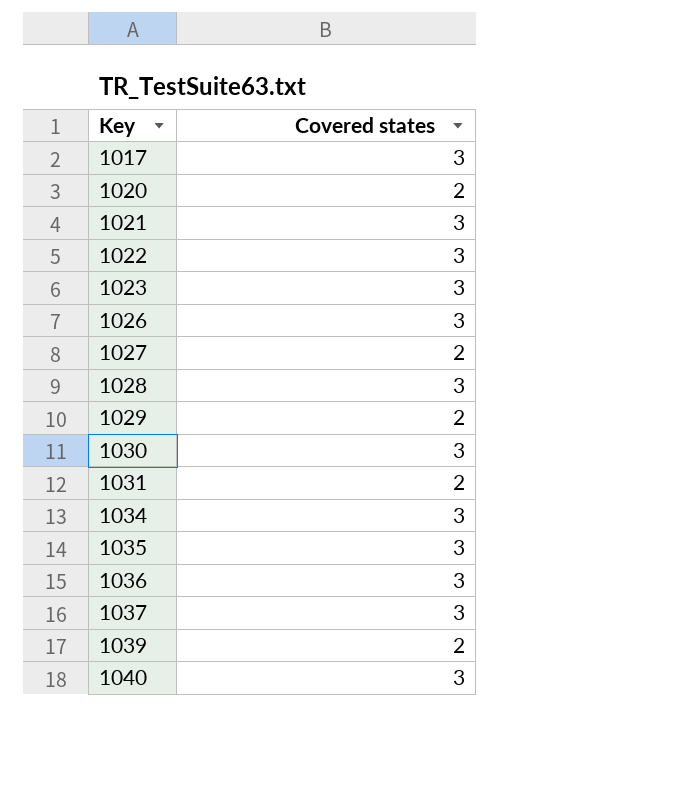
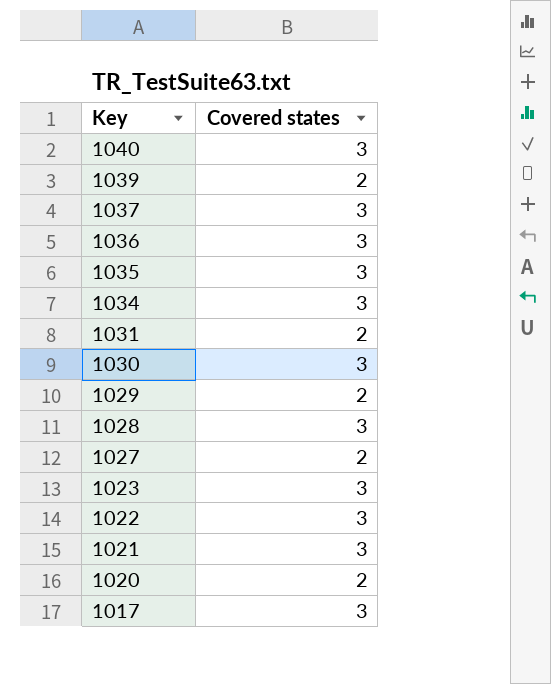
row order: Key ascending -> Key descending
row 1026: 3 -> none

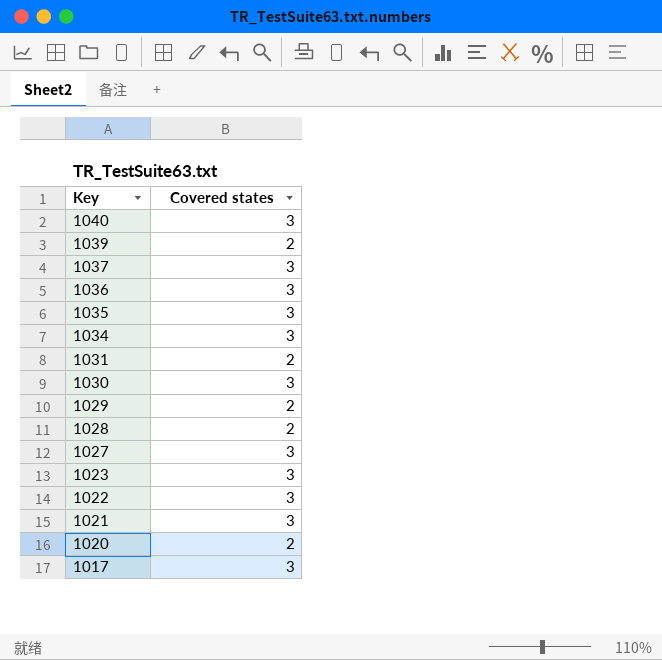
1028 | Covered states: 3 -> 2
1027 | Covered states: 2 -> 3

